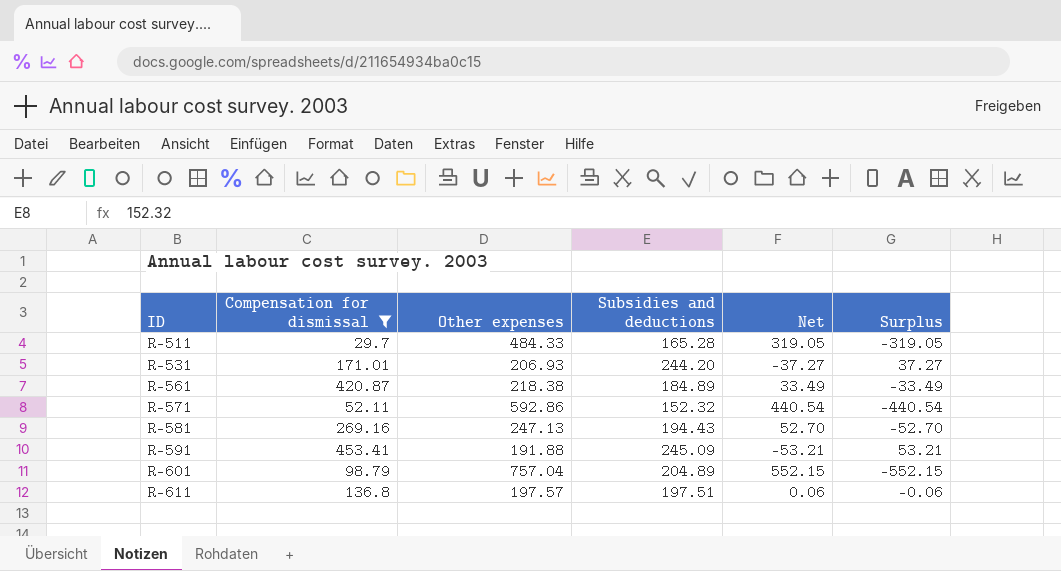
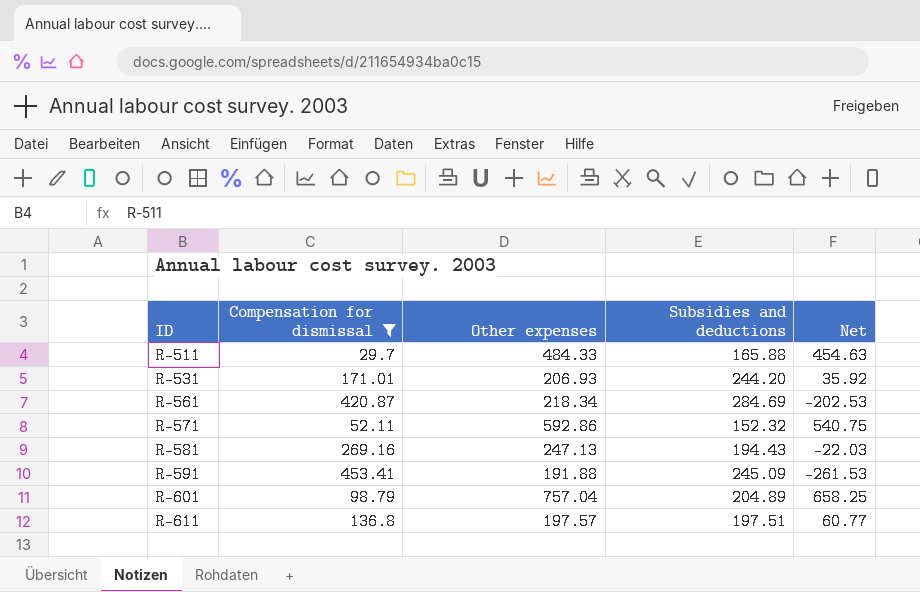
column Surplus | formula: [Subsidies and deductions] - [Other expenses] -> none
column Net | formula: [Other expenses] - [Subsidies and deductions] -> [Other expenses] - [Compensation for dismissal]
R-511 | Subsidies and deductions: 165.28 -> 165.88
R-561 | Other expenses: 218.38 -> 218.34
R-561 | Subsidies and deductions: 184.89 -> 284.69

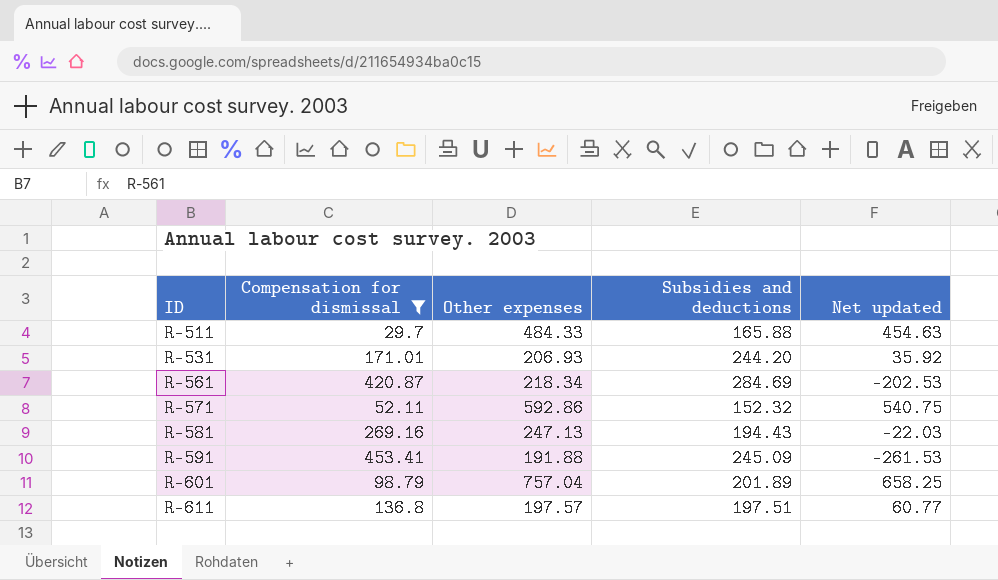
column name: Net -> Net updated
R-601 | Subsidies and deductions: 204.89 -> 201.89

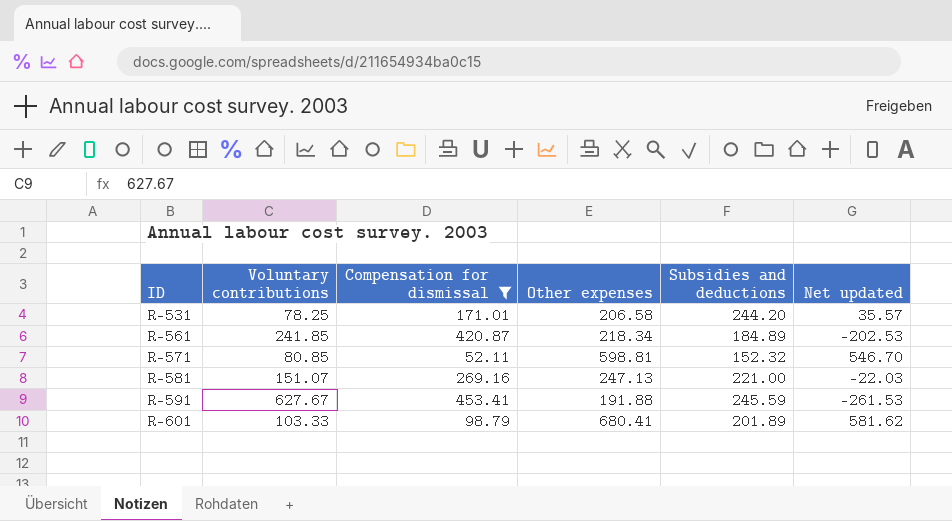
column Voluntary contributions | position: none -> 2
row R-511: 29.7 | 484.33 | 165.88 | 454.63 -> none
row R-611: 136.8 | 197.57 | 197.51 | 60.77 -> none
R-531 | Other expenses: 206.93 -> 206.58
R-531 | Net updated: 35.92 -> 35.57
R-561 | Subsidies and deductions: 284.69 -> 184.89
R-571 | Other expenses: 592.86 -> 598.81
R-571 | Net updated: 540.75 -> 546.70
R-581 | Subsidies and deductions: 194.43 -> 221.00
R-591 | Subsidies and deductions: 245.09 -> 245.59
R-601 | Other expenses: 757.04 -> 680.41
R-601 | Net updated: 658.25 -> 581.62

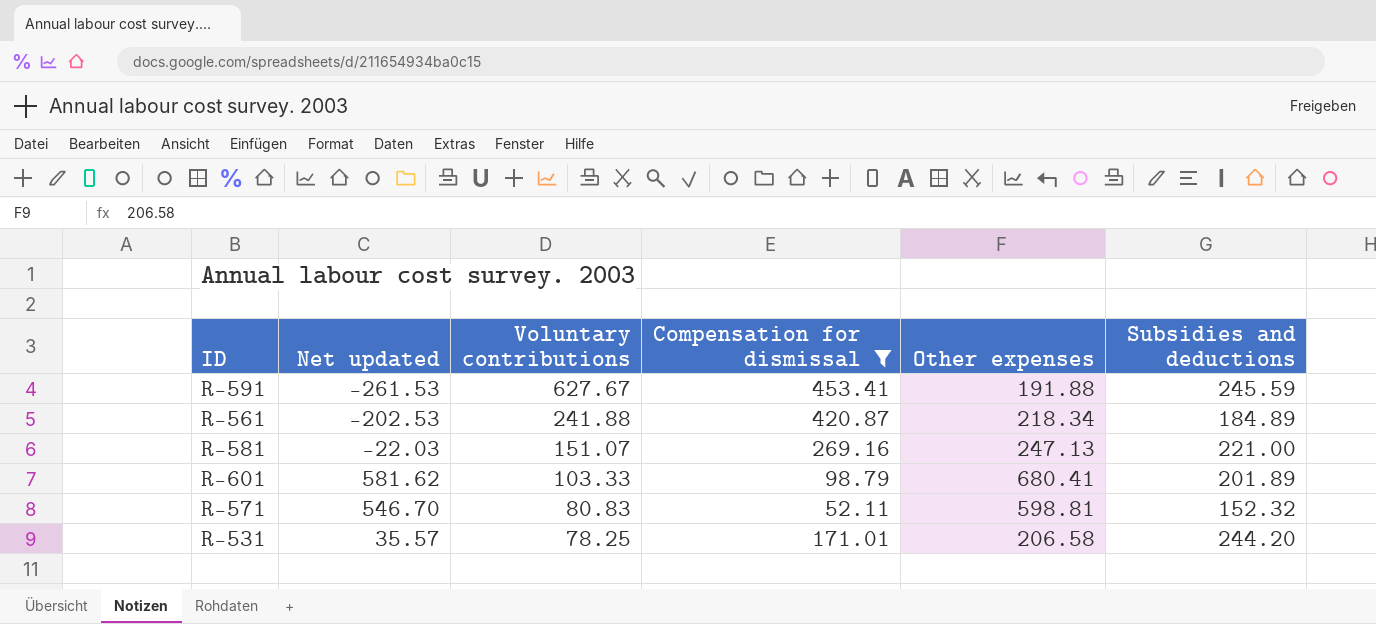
row order: ID ascending -> Voluntary contributions descending
column Net updated | position: 6 -> 2
R-561 | Voluntary contributions: 241.85 -> 241.88
R-571 | Voluntary contributions: 80.85 -> 80.83

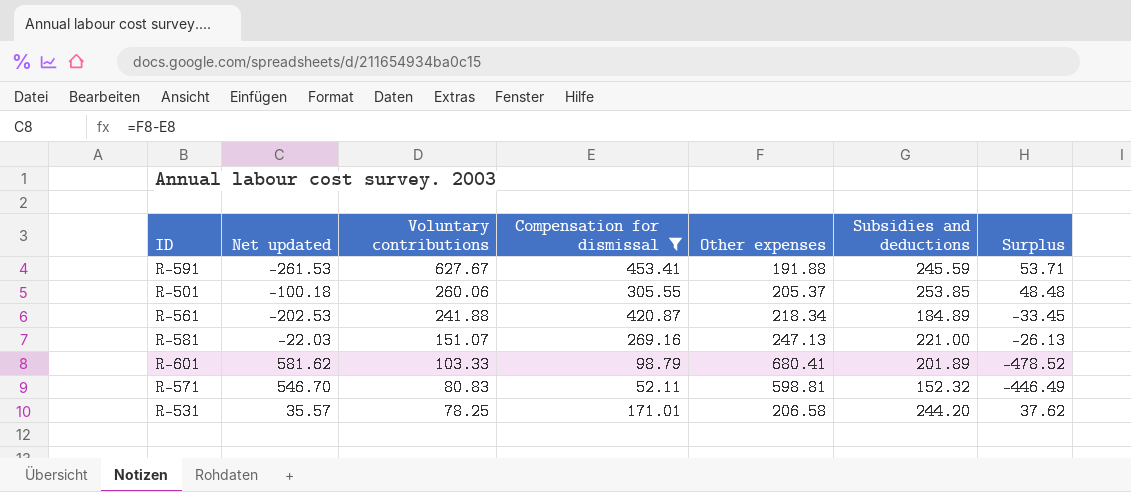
column Surplus | formula: none -> [Subsidies and deductions] - [Other expenses]
row R-501: none -> -100.18 | 260.06 | 305.55 | 205.37 | 253.85 | 48.48

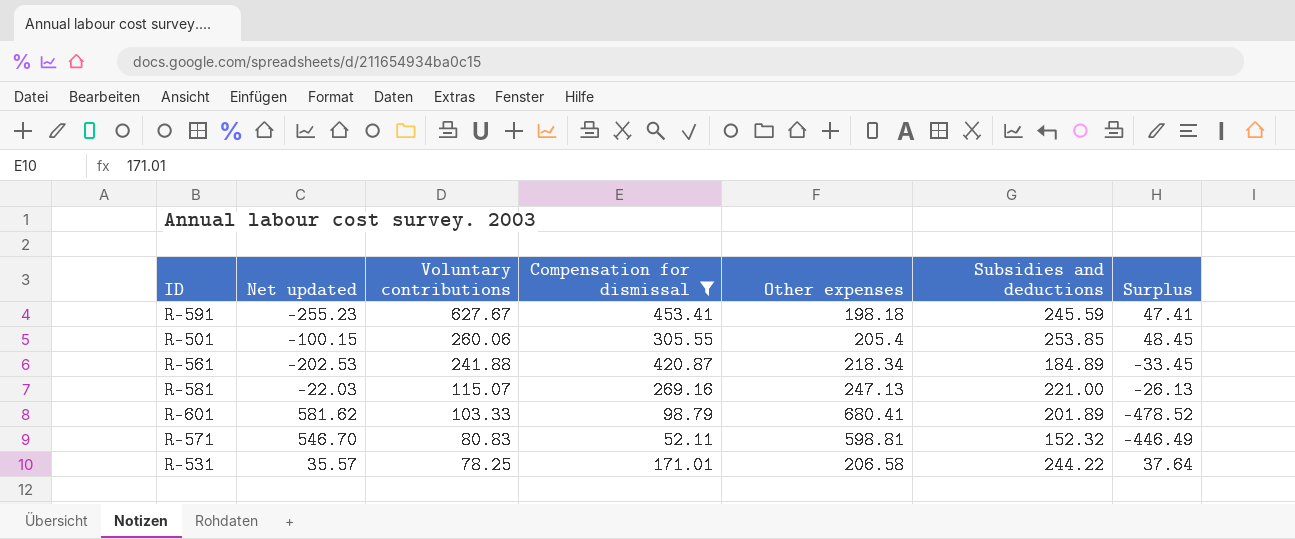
R-591 | Net updated: -261.53 -> -255.23
R-591 | Other expenses: 191.88 -> 198.18
R-591 | Surplus: 53.71 -> 47.41
R-501 | Net updated: -100.18 -> -100.15
R-501 | Other expenses: 205.37 -> 205.4
R-501 | Surplus: 48.48 -> 48.45
R-581 | Voluntary contributions: 151.07 -> 115.07
R-531 | Subsidies and deductions: 244.20 -> 244.22
R-531 | Surplus: 37.62 -> 37.64

